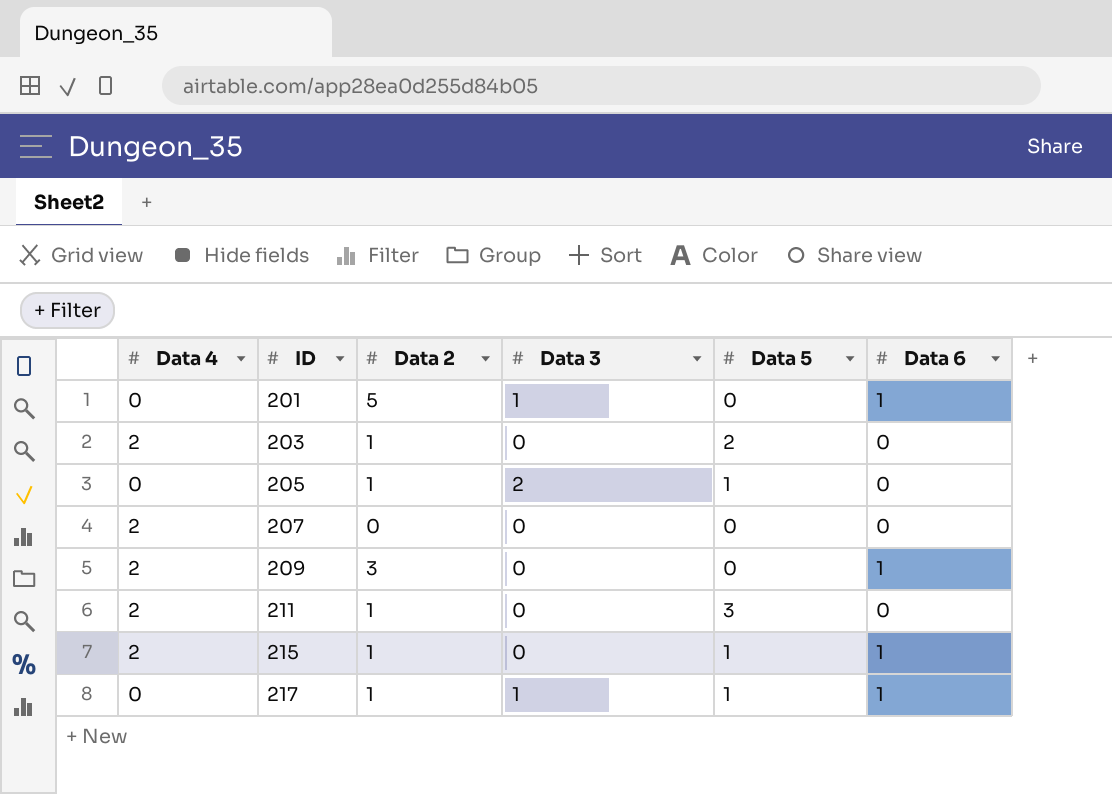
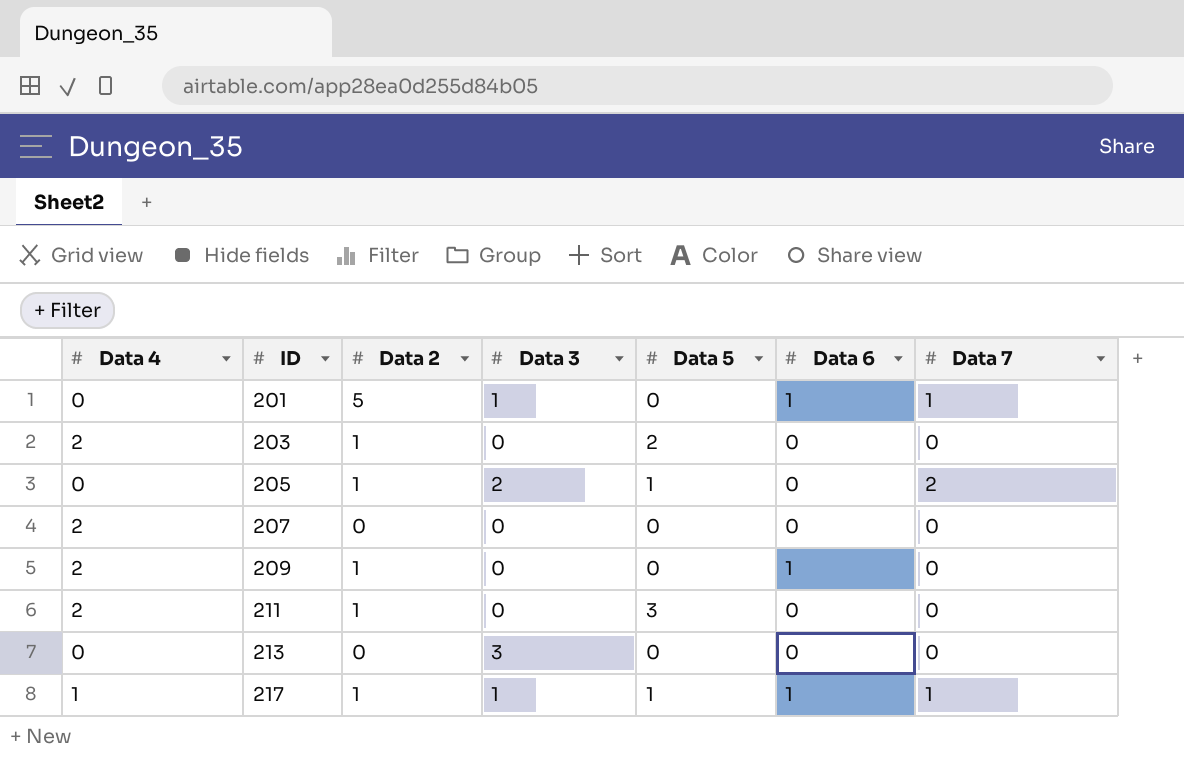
column Data 7 | position: none -> 7
row 215: 2 | 1 | 0 | 1 | 1 -> none
209 | Data 2: 3 -> 1
row 213: none -> 0 | 0 | 3 | 0 | 0 | 0
217 | Data 4: 0 -> 1

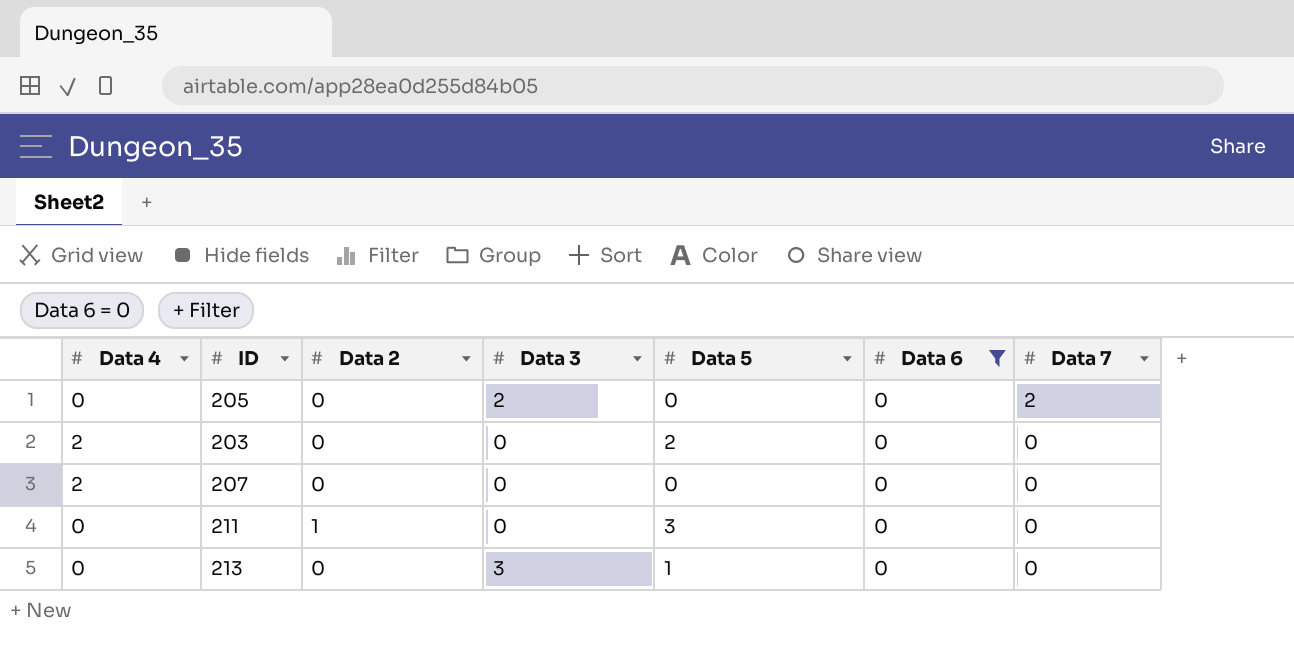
filter: none -> Data 6 = 0
row order: ID ascending -> Data 7 descending
205 | Data 2: 1 -> 0
205 | Data 5: 1 -> 0
203 | Data 2: 1 -> 0
211 | Data 4: 2 -> 0
213 | Data 5: 0 -> 1

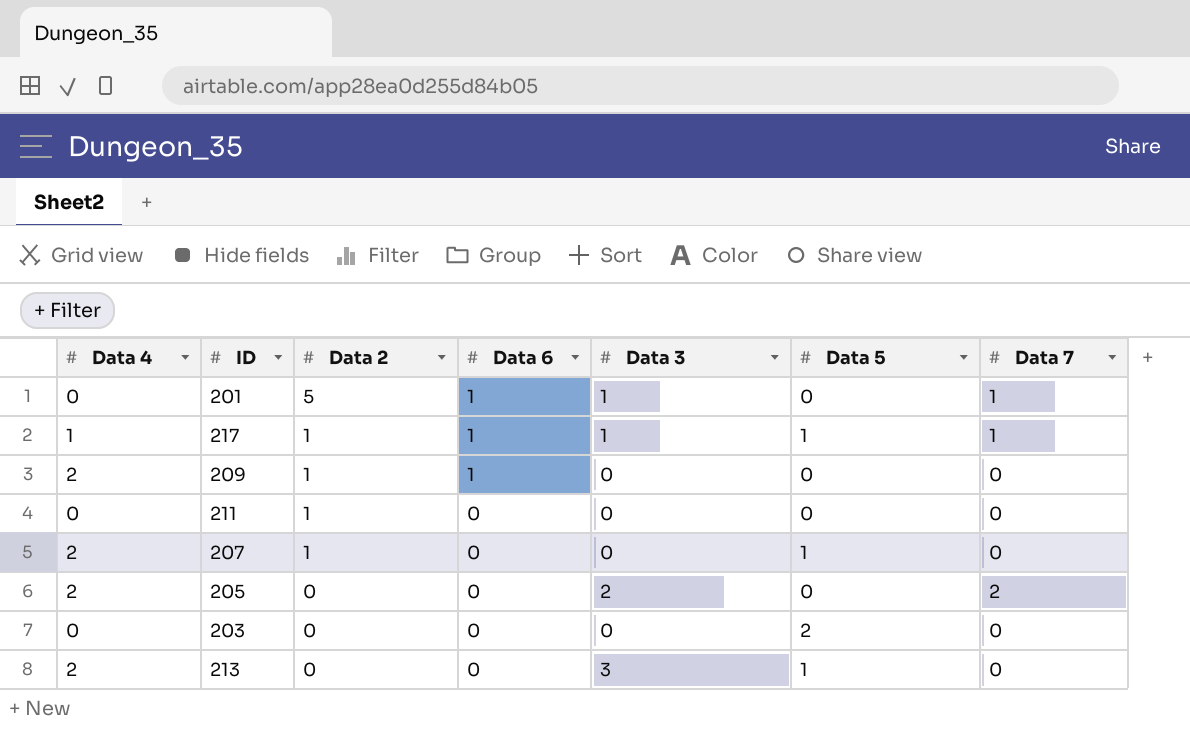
filter: Data 6 = 0 -> none
row order: Data 7 descending -> Data 2 descending
column Data 6 | position: 6 -> 4
211 | Data 5: 3 -> 0
207 | Data 2: 0 -> 1
207 | Data 5: 0 -> 1
205 | Data 4: 0 -> 2
203 | Data 4: 2 -> 0
213 | Data 4: 0 -> 2

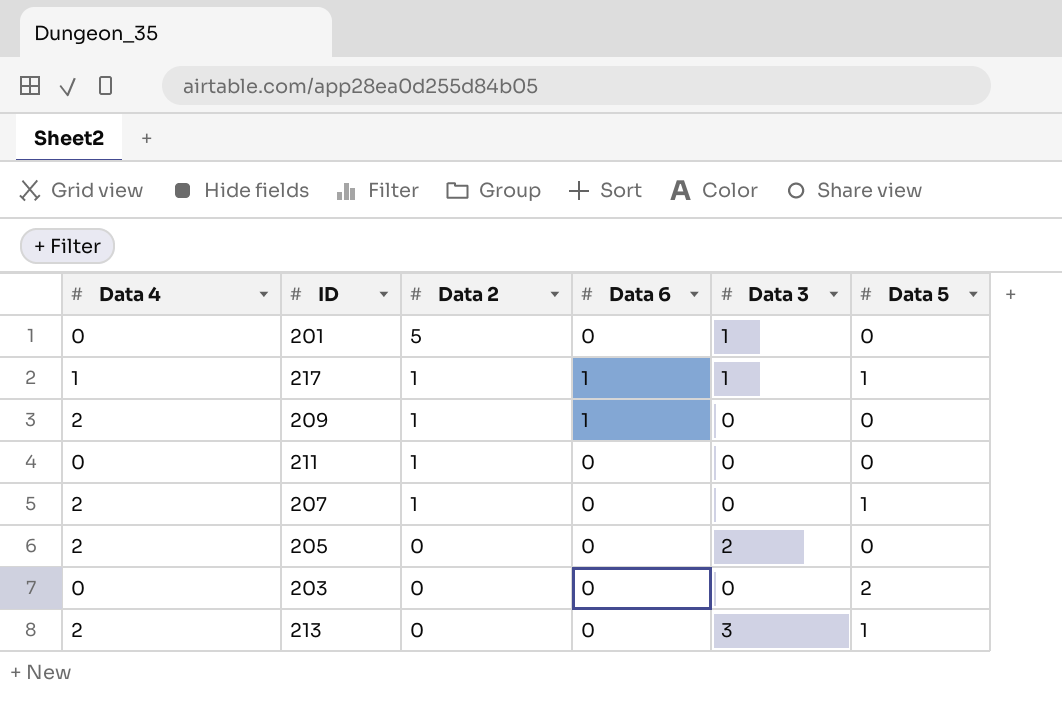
column Data 7 | position: 7 -> none
201 | Data 6: 1 -> 0

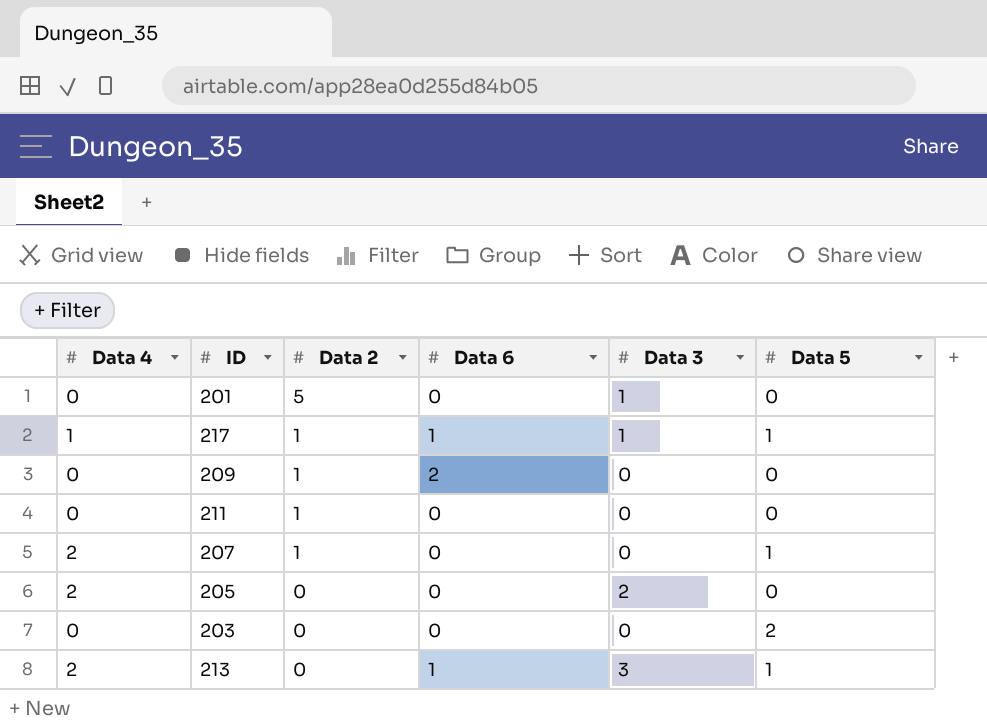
209 | Data 4: 2 -> 0
209 | Data 6: 1 -> 2
213 | Data 6: 0 -> 1

